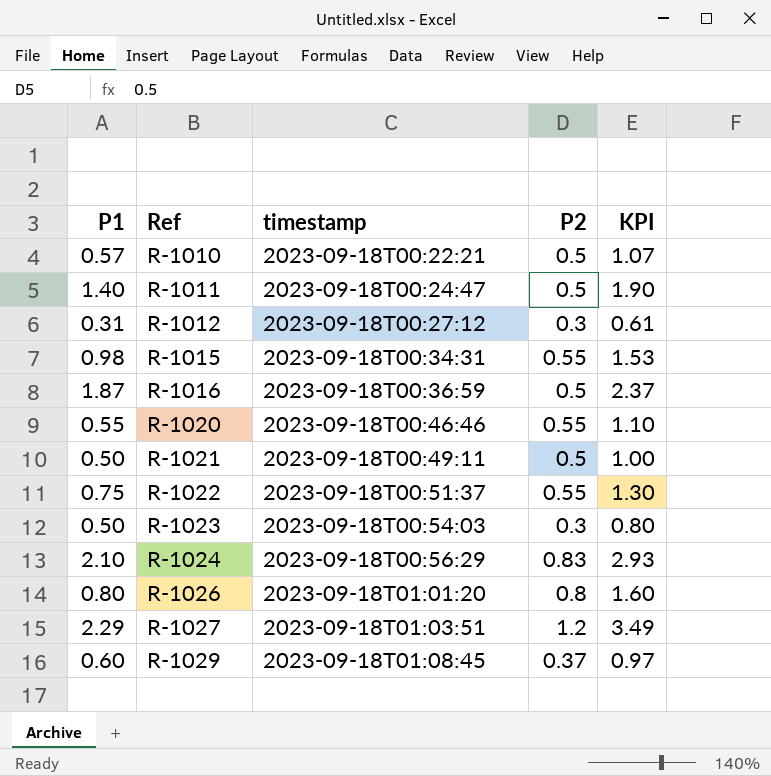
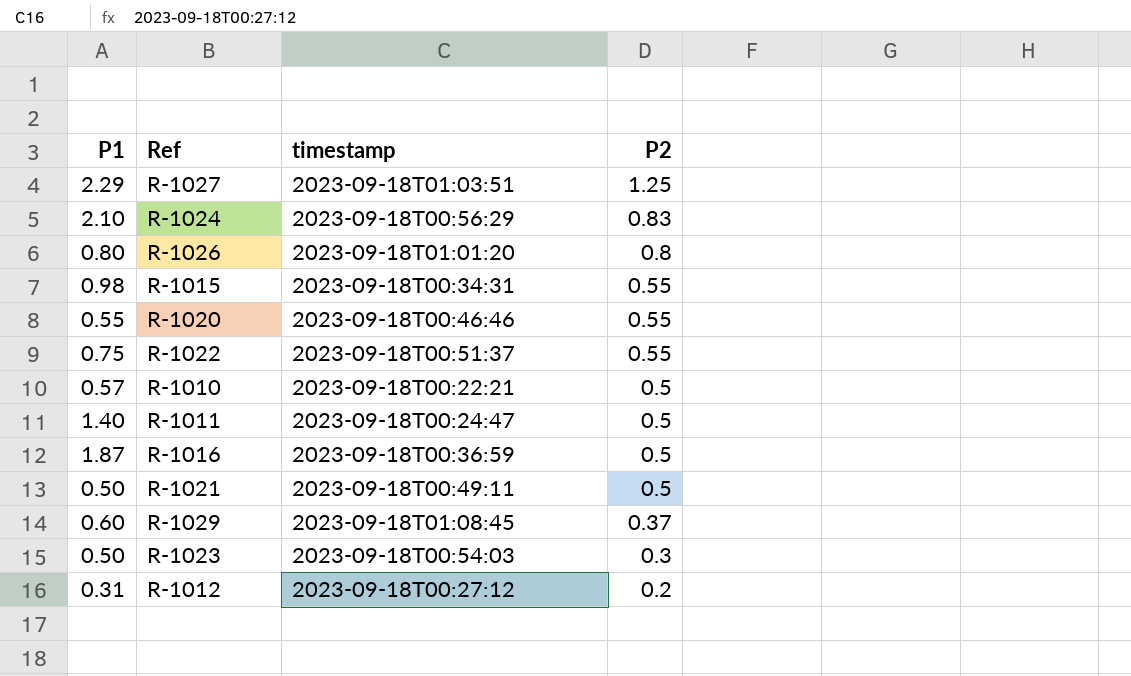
row order: Ref ascending -> P2 descending
column KPI | formula: [P1] + [P2] -> none
R-1027 | P2: 1.2 -> 1.25
R-1012 | P2: 0.3 -> 0.2

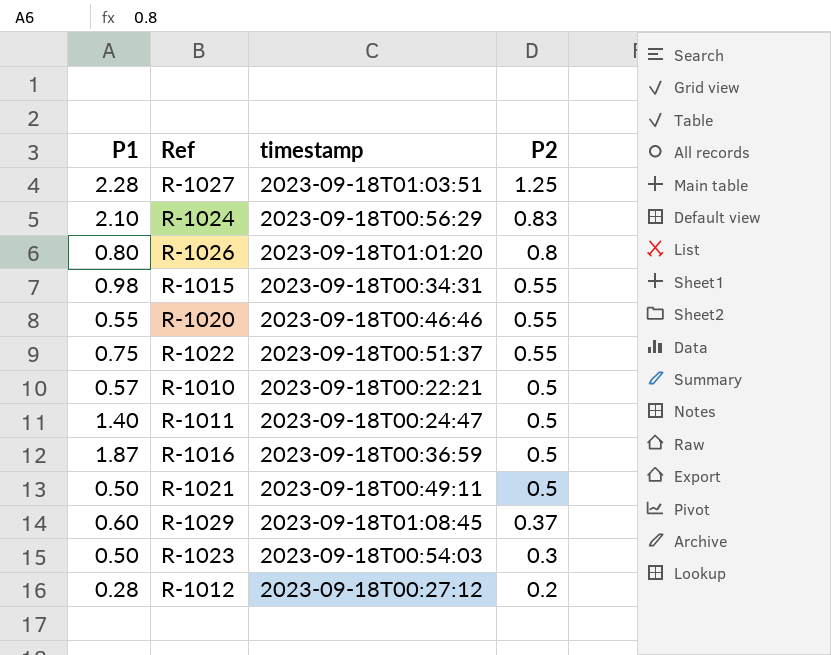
R-1027 | P1: 2.29 -> 2.28
R-1012 | P1: 0.31 -> 0.28

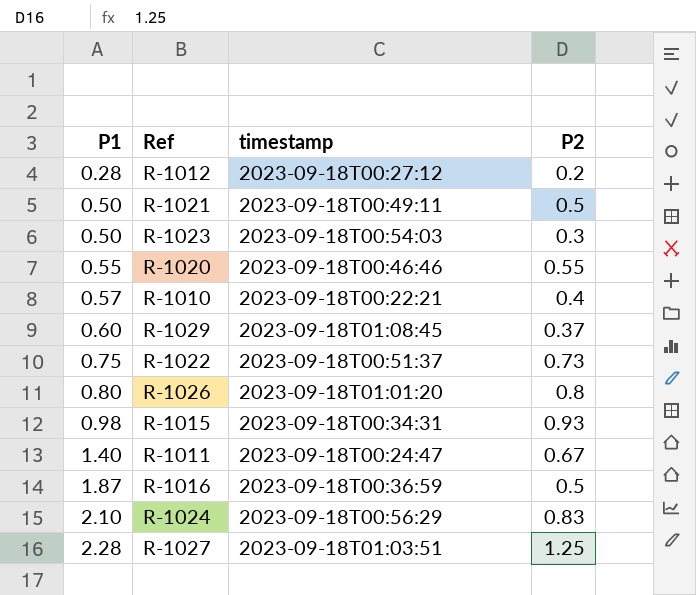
row order: P2 descending -> P1 ascending
R-1010 | P2: 0.5 -> 0.4
R-1022 | P2: 0.55 -> 0.73
R-1015 | P2: 0.55 -> 0.93
R-1011 | P2: 0.5 -> 0.67

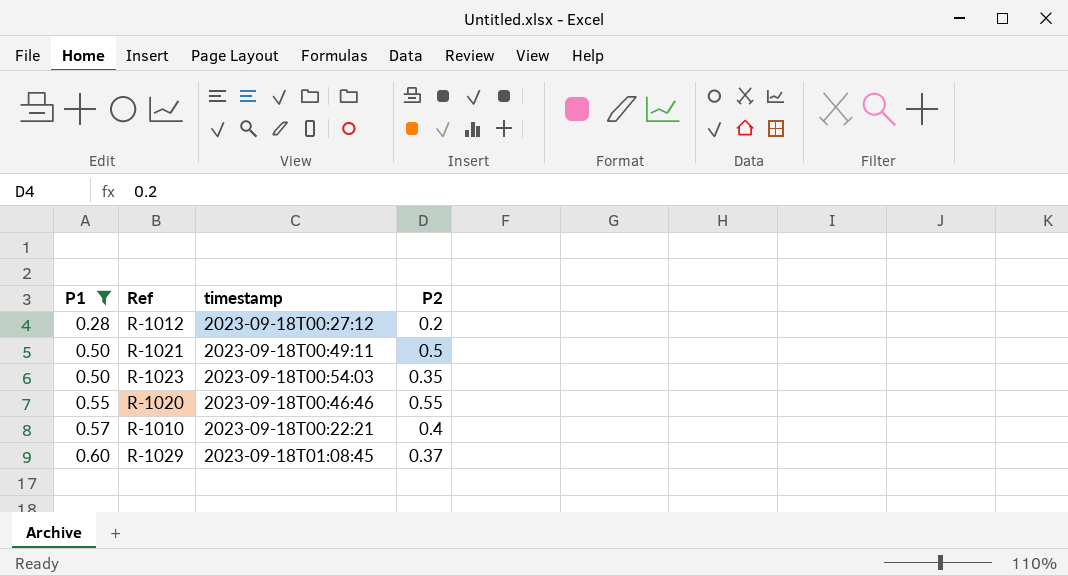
filter: none -> P1 <= 0.60
R-1023 | P2: 0.3 -> 0.35

